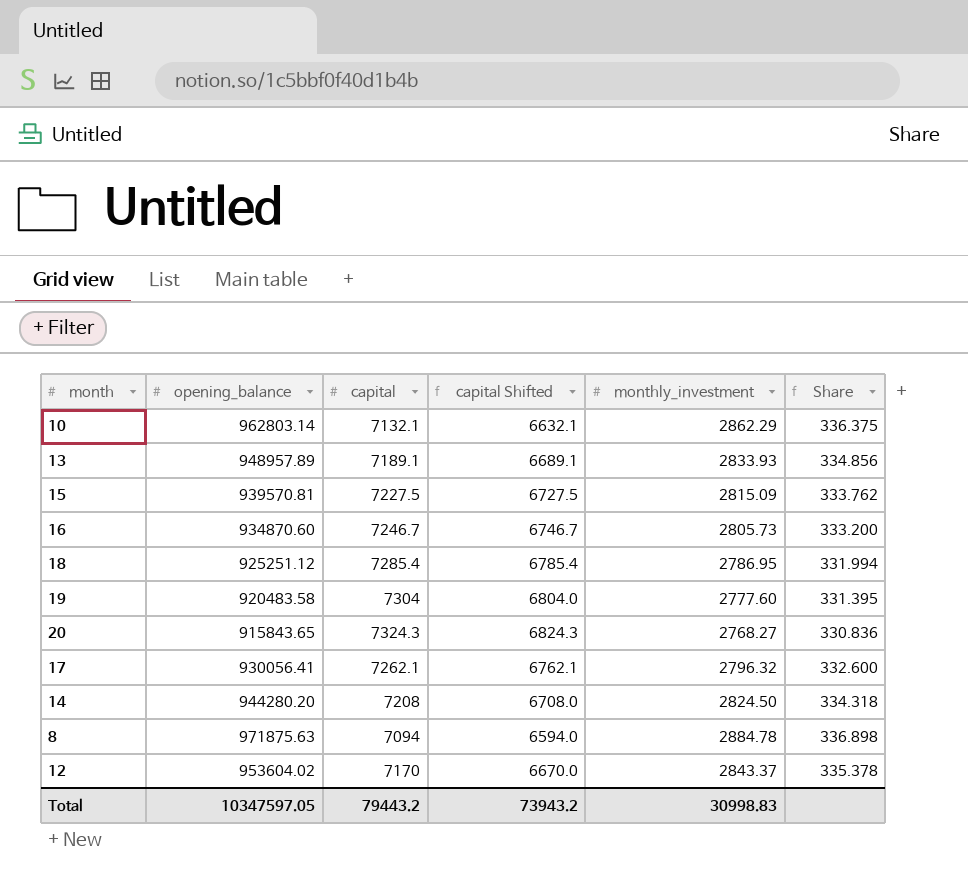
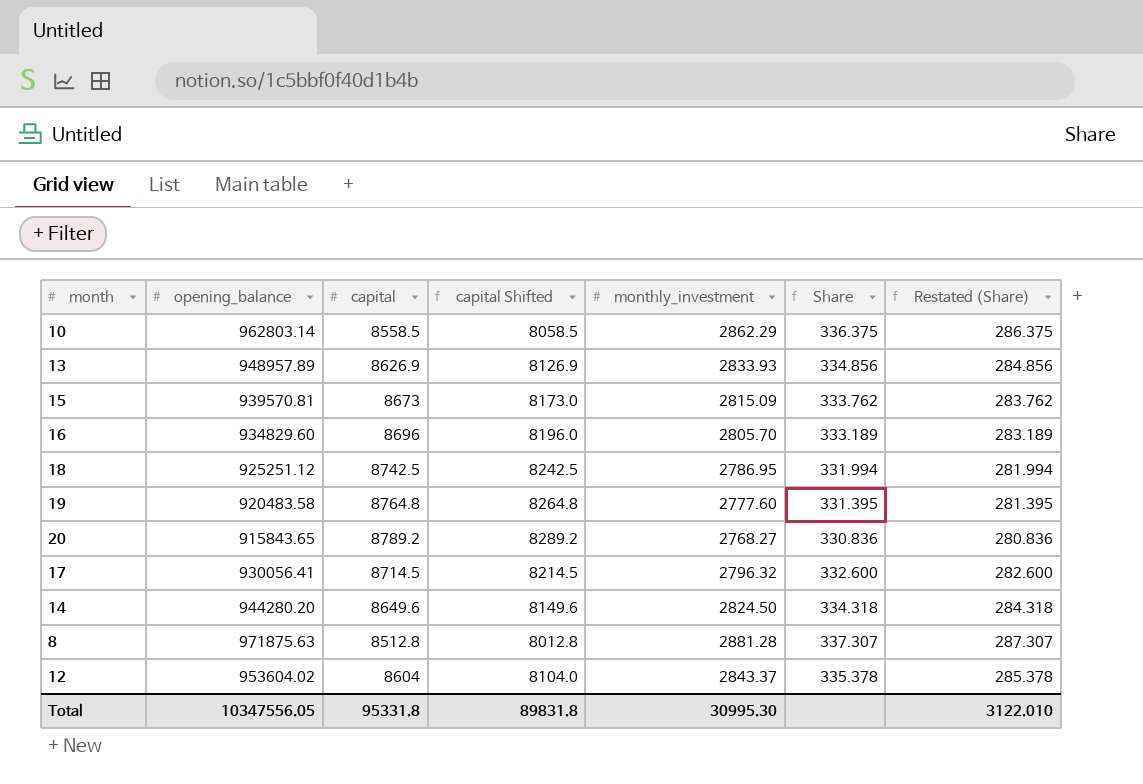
column Restated (Share) | formula: none -> [Share] - 50
10 | capital: 7132.1 -> 8558.5
10 | capital Shifted: 6632.1 -> 8058.5
13 | capital: 7189.1 -> 8626.9
13 | capital Shifted: 6689.1 -> 8126.9
15 | capital: 7227.5 -> 8673
15 | capital Shifted: 6727.5 -> 8173.0
16 | opening_balance: 934870.60 -> 934829.60
16 | capital: 7246.7 -> 8696
16 | capital Shifted: 6746.7 -> 8196.0
16 | monthly_investment: 2805.73 -> 2805.70
16 | Share: 333.200 -> 333.189
18 | capital: 7285.4 -> 8742.5
18 | capital Shifted: 6785.4 -> 8242.5
19 | capital: 7304 -> 8764.8
19 | capital Shifted: 6804.0 -> 8264.8
20 | capital: 7324.3 -> 8789.2
20 | capital Shifted: 6824.3 -> 8289.2
17 | capital: 7262.1 -> 8714.5
17 | capital Shifted: 6762.1 -> 8214.5
14 | capital: 7208 -> 8649.6
14 | capital Shifted: 6708.0 -> 8149.6
8 | capital: 7094 -> 8512.8
8 | capital Shifted: 6594.0 -> 8012.8
8 | monthly_investment: 2884.78 -> 2881.28
8 | Share: 336.898 -> 337.307
12 | capital: 7170 -> 8604
12 | capital Shifted: 6670.0 -> 8104.0
Total | opening_balance: 10347597.05 -> 10347556.05
Total | capital: 79443.2 -> 95331.8
Total | capital Shifted: 73943.2 -> 89831.8
Total | monthly_investment: 30998.83 -> 30995.30

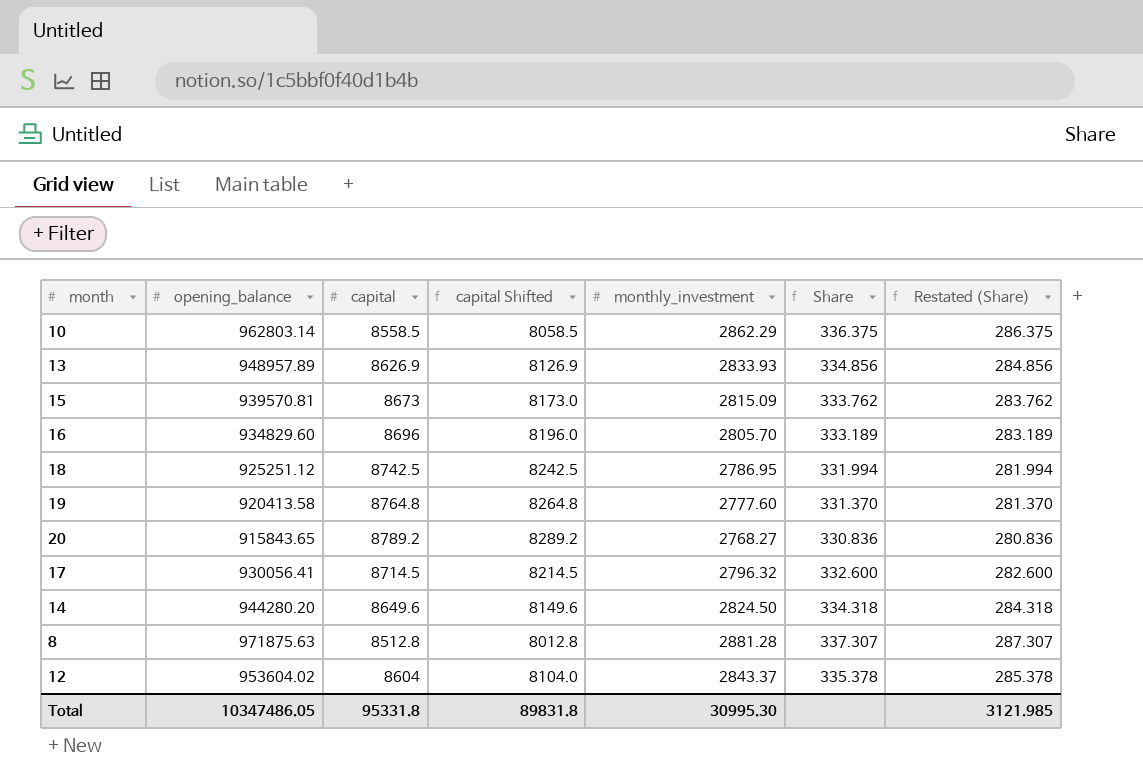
19 | opening_balance: 920483.58 -> 920413.58
19 | Share: 331.395 -> 331.370
19 | Restated (Share): 281.395 -> 281.370
Total | opening_balance: 10347556.05 -> 10347486.05
Total | Restated (Share): 3122.010 -> 3121.985

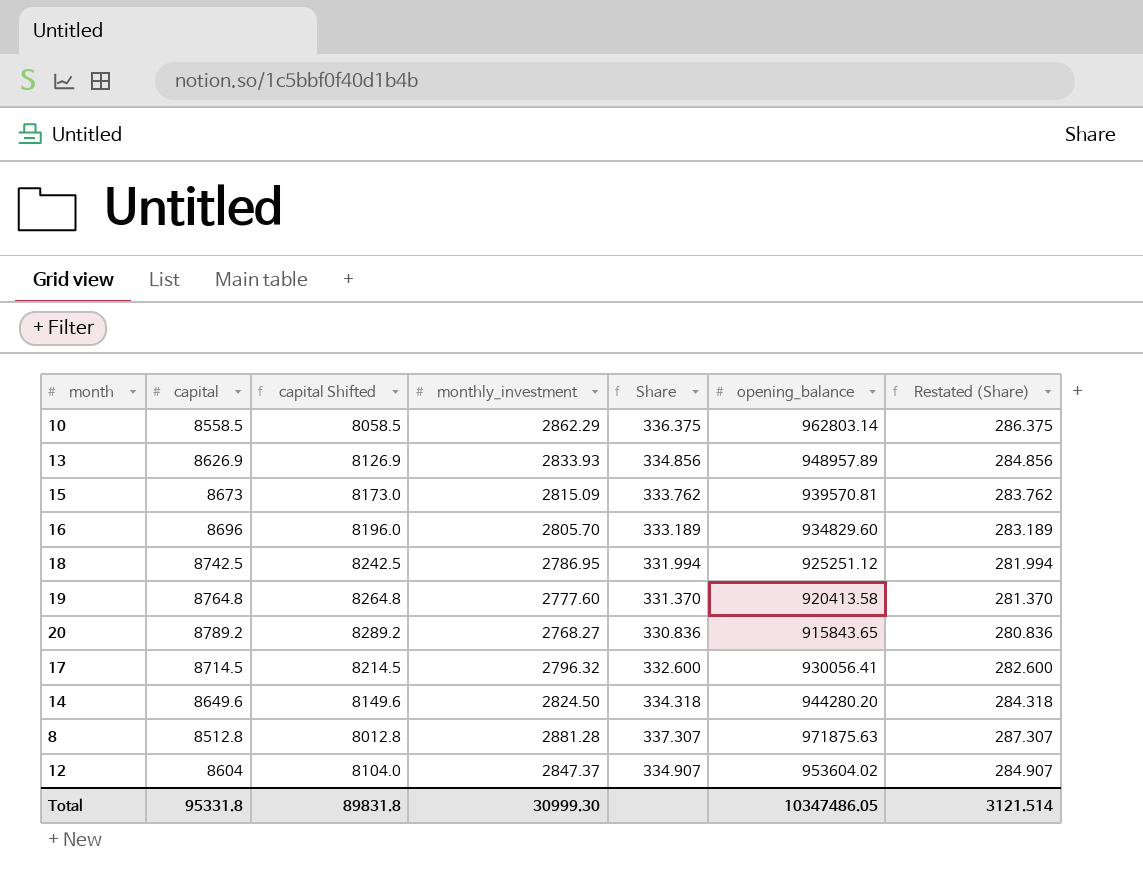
column opening_balance | position: 2 -> 6
12 | monthly_investment: 2843.37 -> 2847.37
12 | Share: 335.378 -> 334.907
12 | Restated (Share): 285.378 -> 284.907
Total | monthly_investment: 30995.30 -> 30999.30
Total | Restated (Share): 3121.985 -> 3121.514

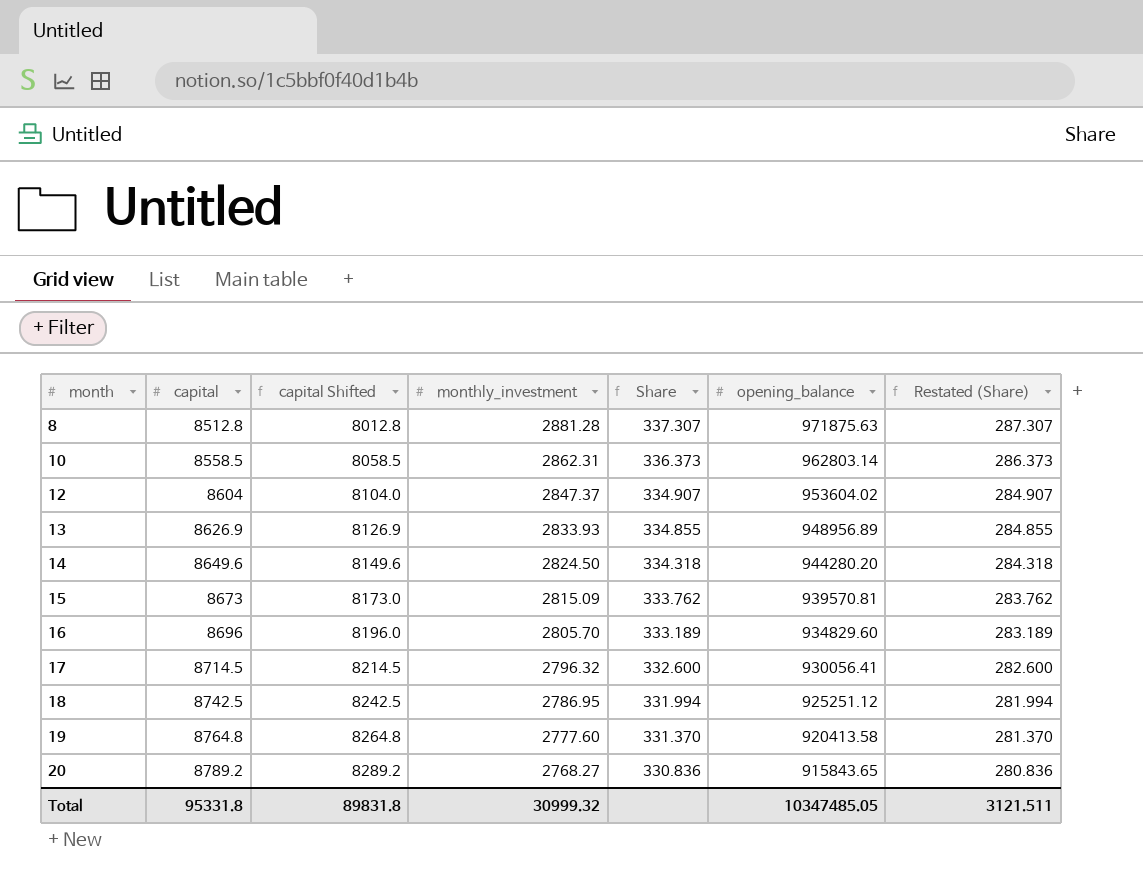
row order: none -> month ascending
10 | monthly_investment: 2862.29 -> 2862.31
10 | Share: 336.375 -> 336.373
10 | Restated (Share): 286.375 -> 286.373
13 | Share: 334.856 -> 334.855
13 | opening_balance: 948957.89 -> 948956.89
13 | Restated (Share): 284.856 -> 284.855
Total | monthly_investment: 30999.30 -> 30999.32
Total | opening_balance: 10347486.05 -> 10347485.05
Total | Restated (Share): 3121.514 -> 3121.511

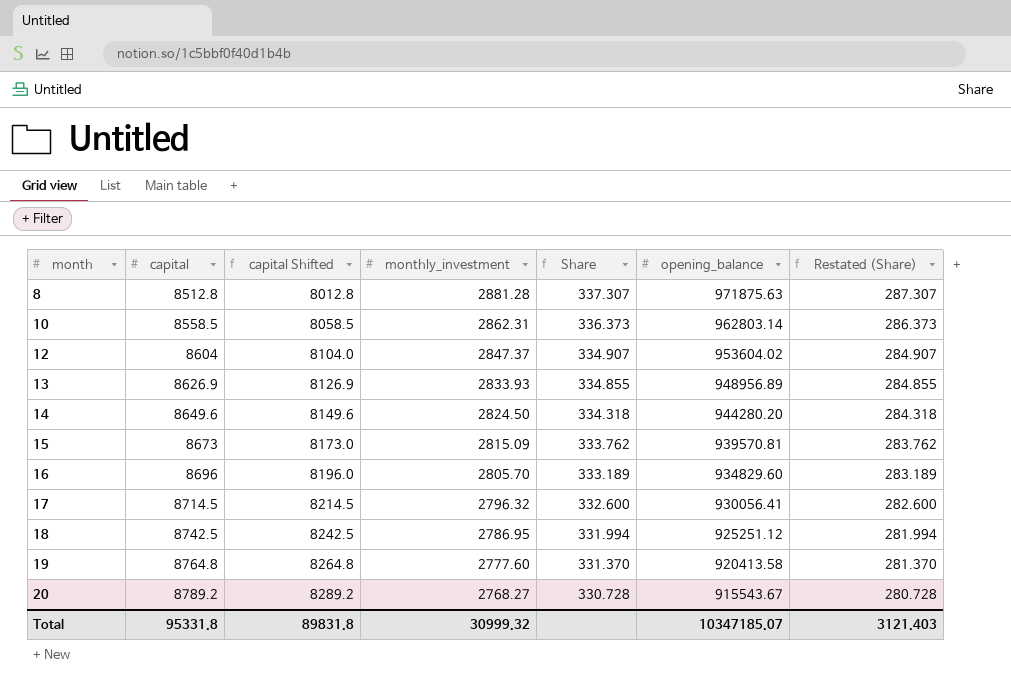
20 | Share: 330.836 -> 330.728
20 | opening_balance: 915843.65 -> 915543.67
20 | Restated (Share): 280.836 -> 280.728
Total | opening_balance: 10347485.05 -> 10347185.07
Total | Restated (Share): 3121.511 -> 3121.403

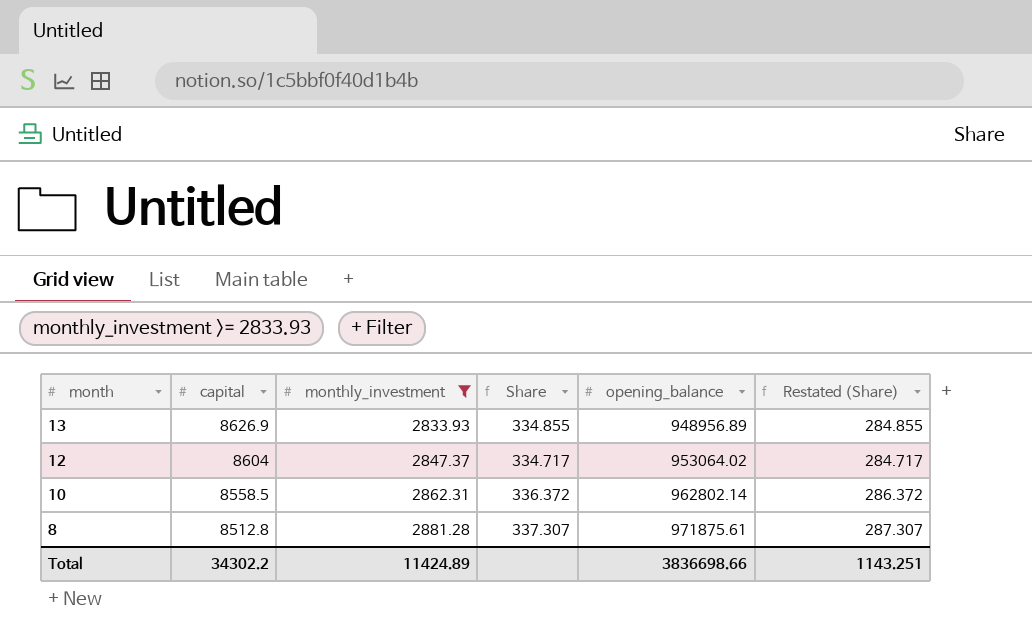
filter: none -> monthly_investment >= 2833.93
row order: month ascending -> month descending
column capital Shifted | formula: [capital] - 500 -> none
12 | Share: 334.907 -> 334.717
12 | opening_balance: 953604.02 -> 953064.02
12 | Restated (Share): 284.907 -> 284.717
10 | Share: 336.373 -> 336.372
10 | opening_balance: 962803.14 -> 962802.14
10 | Restated (Share): 286.373 -> 286.372
8 | opening_balance: 971875.63 -> 971875.61
Total | capital: 95331.8 -> 34302.2
Total | monthly_investment: 30999.32 -> 11424.89
Total | opening_balance: 10347185.07 -> 3836698.66
Total | Restated (Share): 3121.403 -> 1143.251

